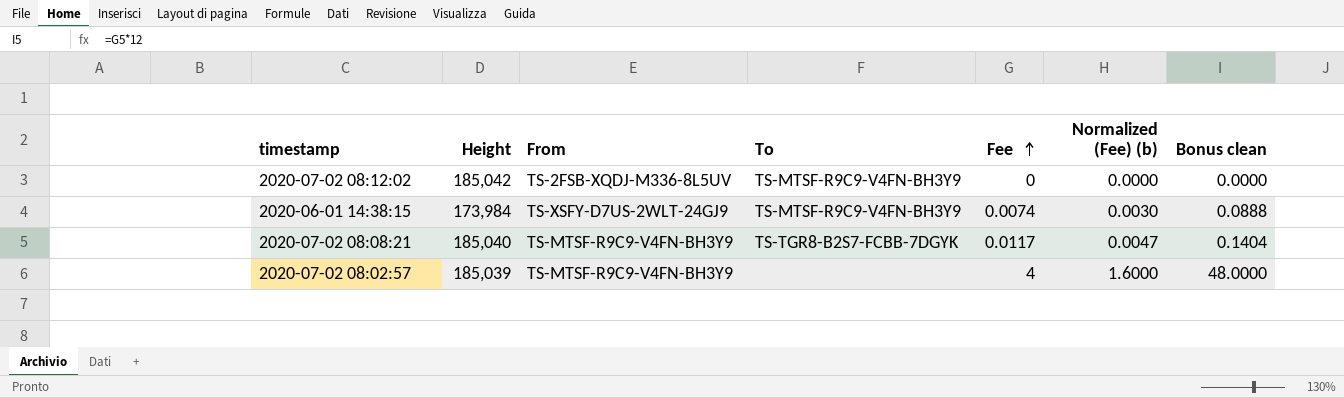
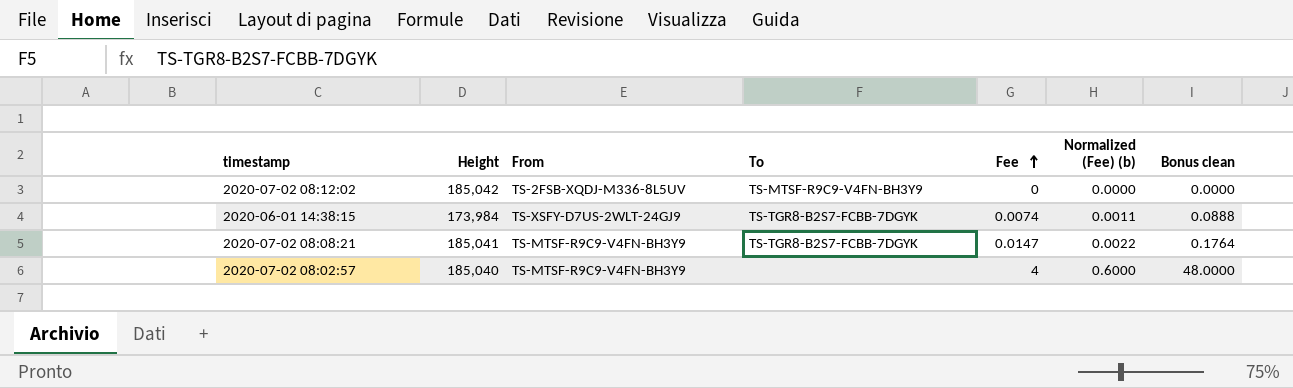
column Normalized (Fee) (b) | formula: [Fee] * 0.4 -> [Fee] * 0.15
2020-06-01 14:38:15 | To: TS-MTSF-R9C9-V4FN-BH3Y9 -> TS-TGR8-B2S7-FCBB-7DGYK
2020-07-02 08:08:21 | Height: 185,040 -> 185,041
2020-07-02 08:08:21 | Fee: 0.0117 -> 0.0147
2020-07-02 08:08:21 | Bonus clean: 0.1404 -> 0.1764
2020-07-02 08:02:57 | Height: 185,039 -> 185,040

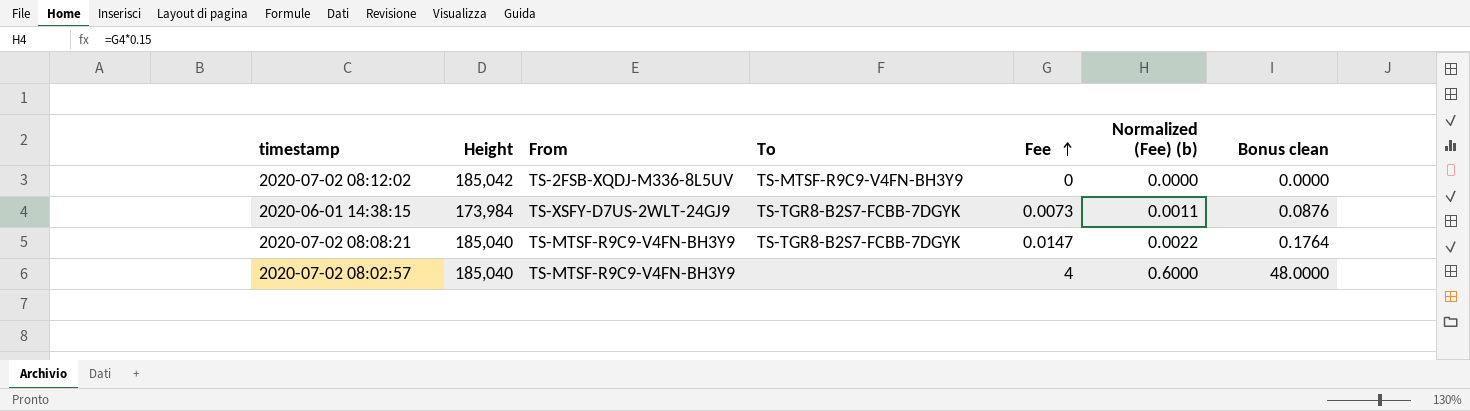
2020-06-01 14:38:15 | Fee: 0.0074 -> 0.0073
2020-06-01 14:38:15 | Bonus clean: 0.0888 -> 0.0876
2020-07-02 08:08:21 | Height: 185,041 -> 185,040

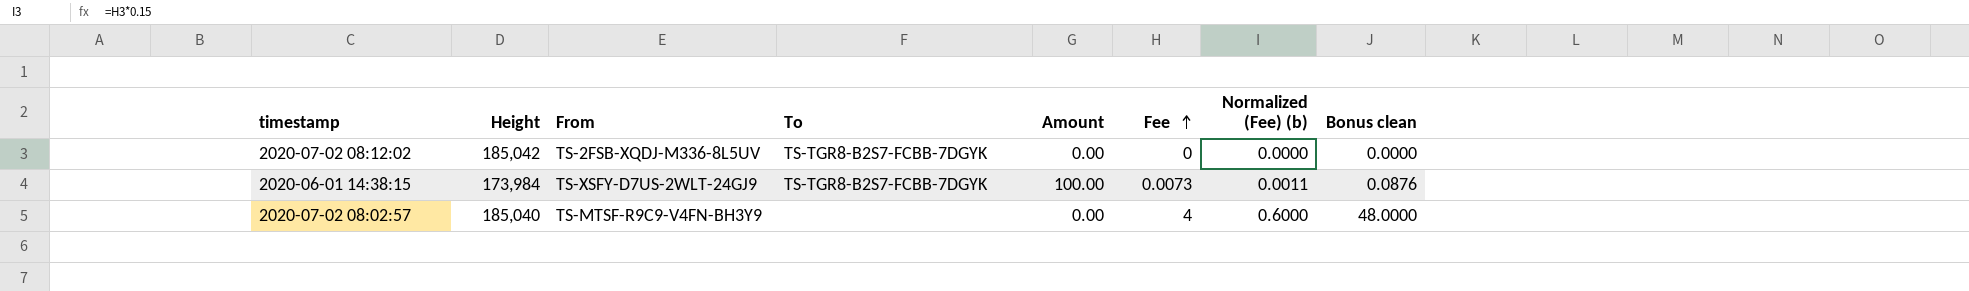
column Amount | position: none -> 5
row 2020-07-02 08:08:21: 185,040 | TS-MTSF-R9C9-V4FN-BH3Y9 | TS-TGR8-B2S7-FCBB-7DGYK | 0.0147 | 0.0022 | 0.1764 -> none
2020-07-02 08:12:02 | To: TS-MTSF-R9C9-V4FN-BH3Y9 -> TS-TGR8-B2S7-FCBB-7DGYK

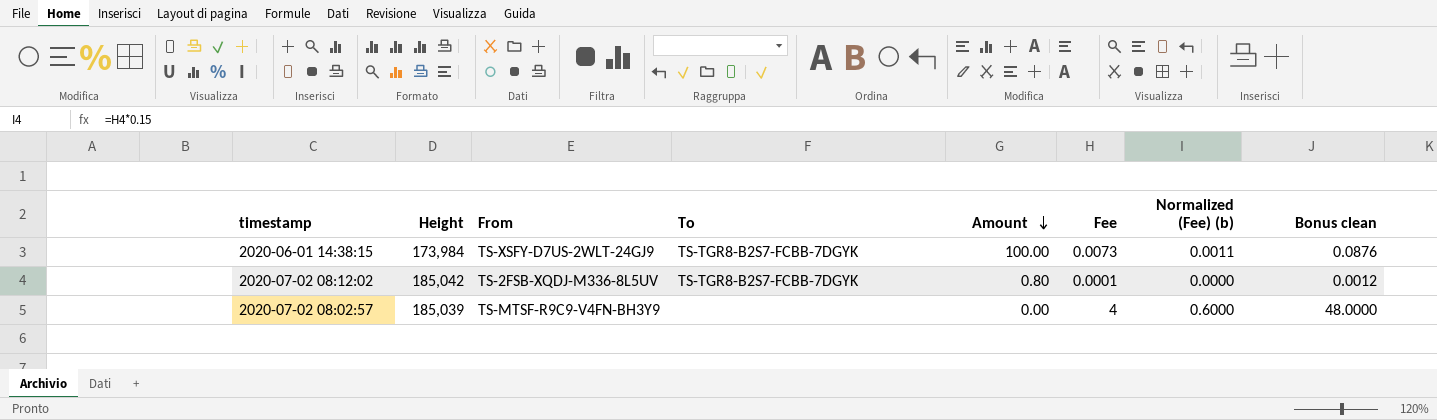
row order: Fee ascending -> Amount descending
2020-07-02 08:12:02 | Amount: 0.00 -> 0.80
2020-07-02 08:12:02 | Fee: 0 -> 0.0001
2020-07-02 08:12:02 | Bonus clean: 0.0000 -> 0.0012
2020-07-02 08:02:57 | Height: 185,040 -> 185,039

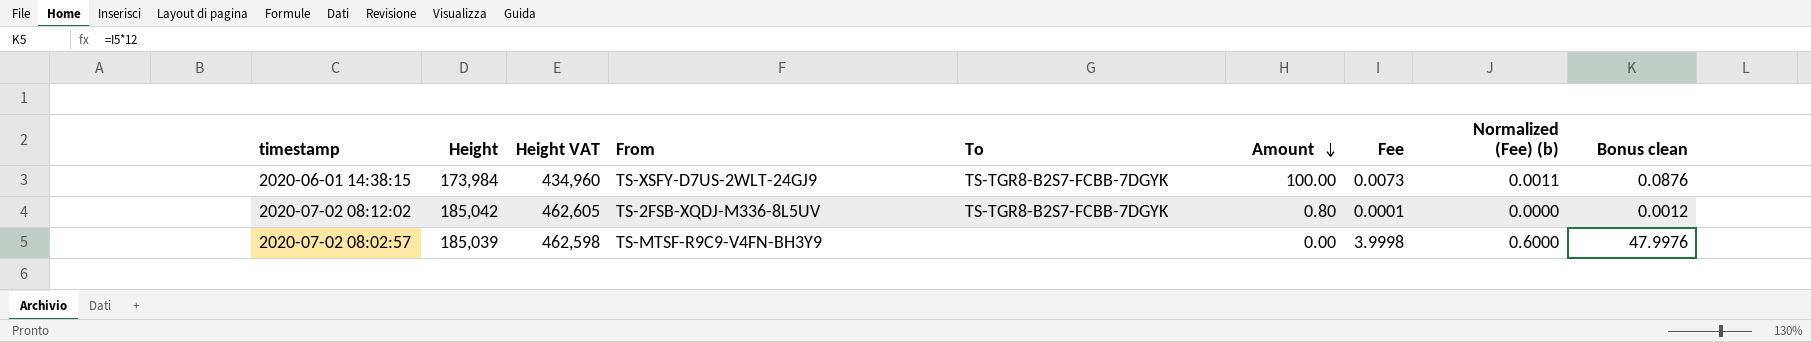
column Height VAT | formula: none -> [Height] * 2.5
2020-07-02 08:02:57 | Fee: 4 -> 3.9998
2020-07-02 08:02:57 | Bonus clean: 48.0000 -> 47.9976

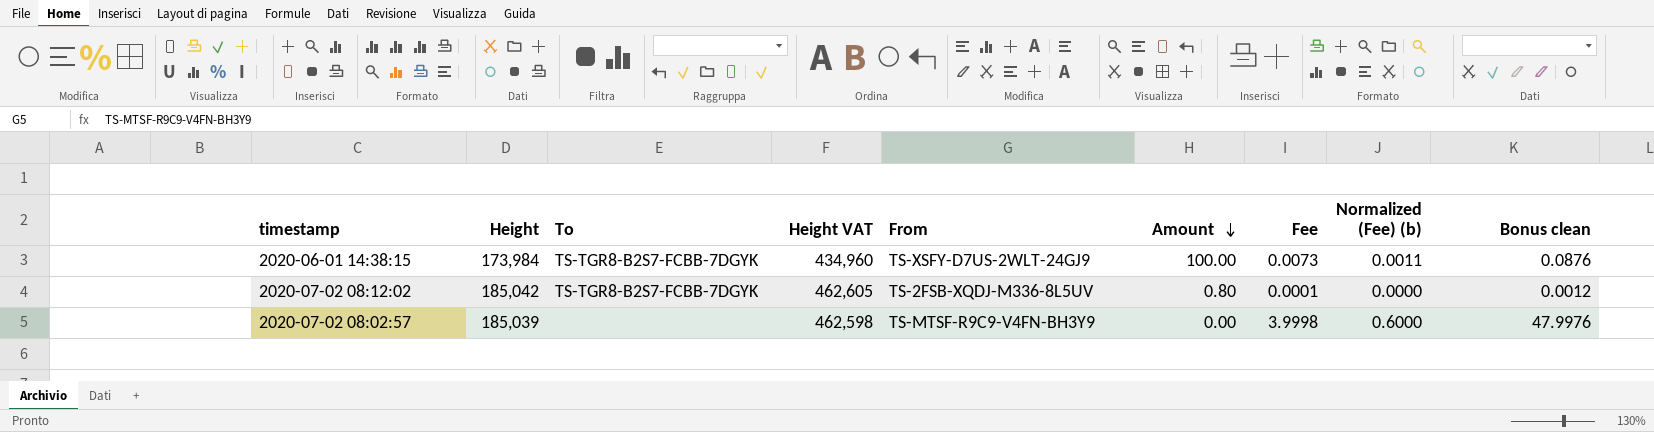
column To | position: 5 -> 3

